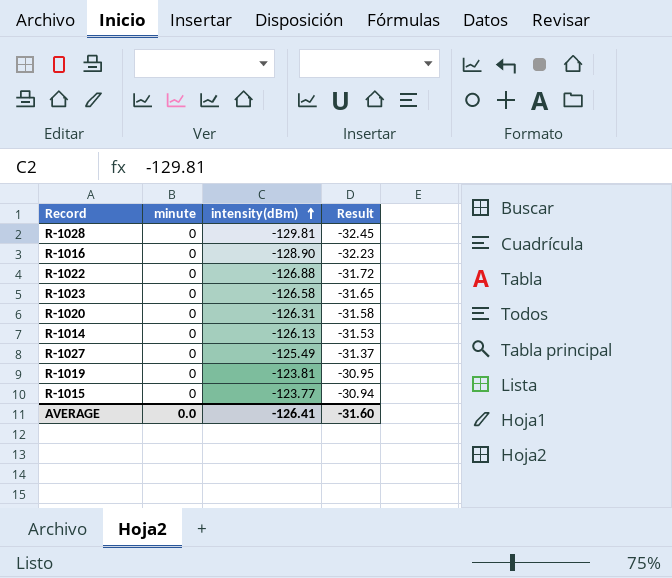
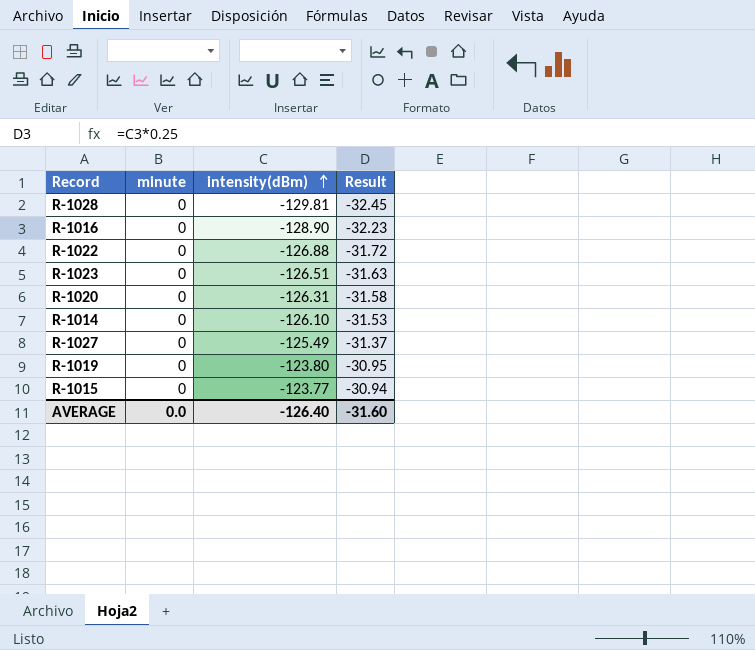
R-1023 | intensity(dBm): -126.58 -> -126.51
R-1023 | Result: -31.65 -> -31.63
R-1014 | intensity(dBm): -126.13 -> -126.10
R-1019 | intensity(dBm): -123.81 -> -123.80
AVERAGE | intensity(dBm): -126.41 -> -126.40

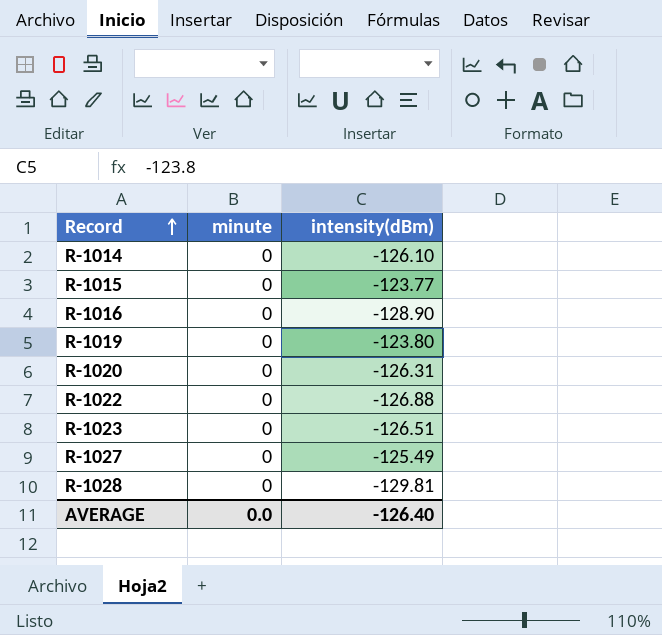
row order: intensity(dBm) ascending -> Record ascending
column Result | formula: [intensity(dBm)] * 0.25 -> none

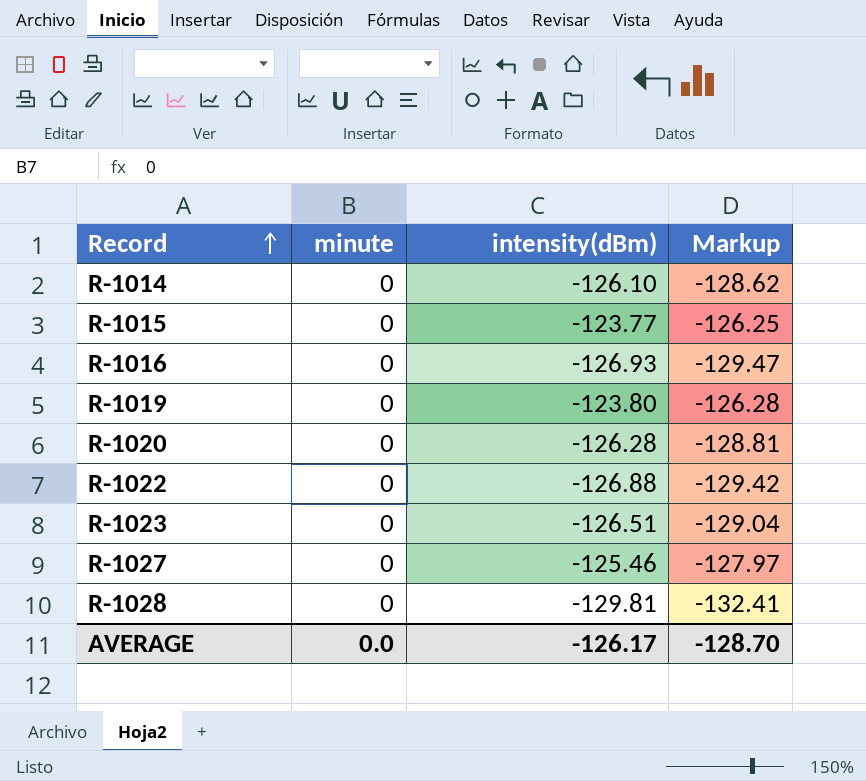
column Markup | formula: none -> [intensity(dBm)] * 1.02
R-1016 | intensity(dBm): -128.90 -> -126.93
R-1020 | intensity(dBm): -126.31 -> -126.28
R-1027 | intensity(dBm): -125.49 -> -125.46
AVERAGE | intensity(dBm): -126.40 -> -126.17

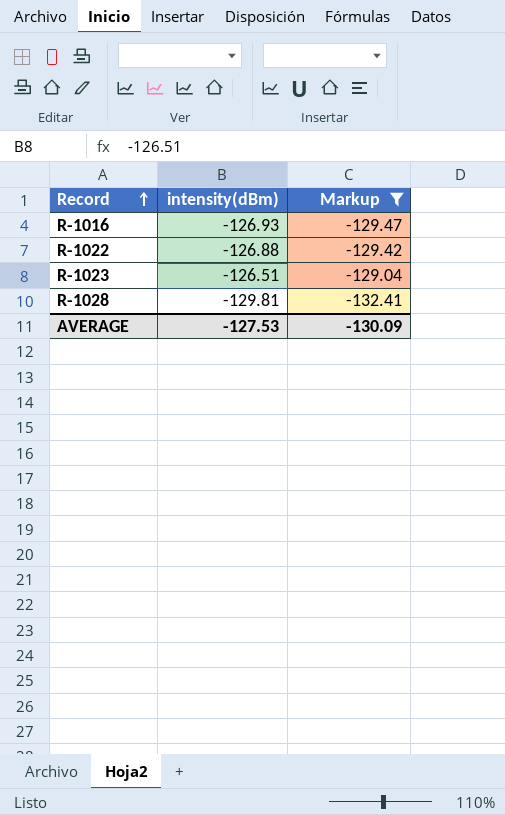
filter: none -> Markup <= -129.04
column minute | position: 2 -> none
AVERAGE | intensity(dBm): -126.17 -> -127.53
AVERAGE | Markup: -128.70 -> -130.09

